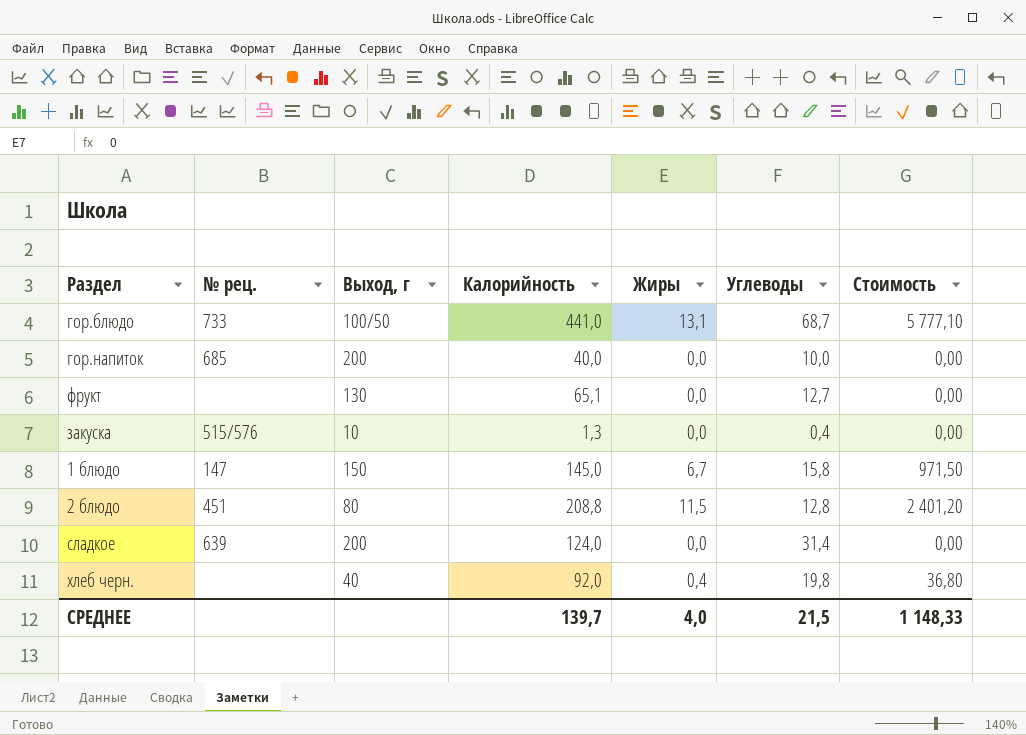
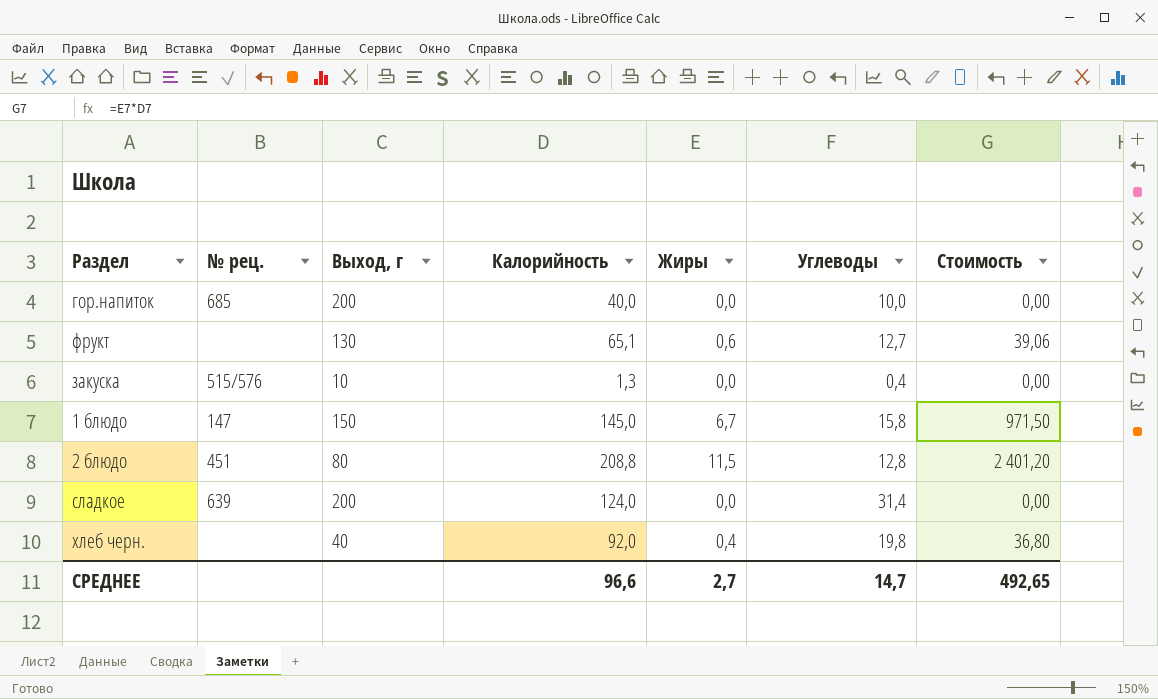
row гор.блюдо: 733 | 100/50 | 441,0 | 13,1 | 68,7 | 5 777,10 -> none
фрукт | Жиры: 0,0 -> 0,6
фрукт | Стоимость: 0,00 -> 39,06
СРЕДНЕЕ | Калорийность: 139,7 -> 96,6
СРЕДНЕЕ | Жиры: 4,0 -> 2,7
СРЕДНЕЕ | Углеводы: 21,5 -> 14,7
СРЕДНЕЕ | Стоимость: 1 148,33 -> 492,65

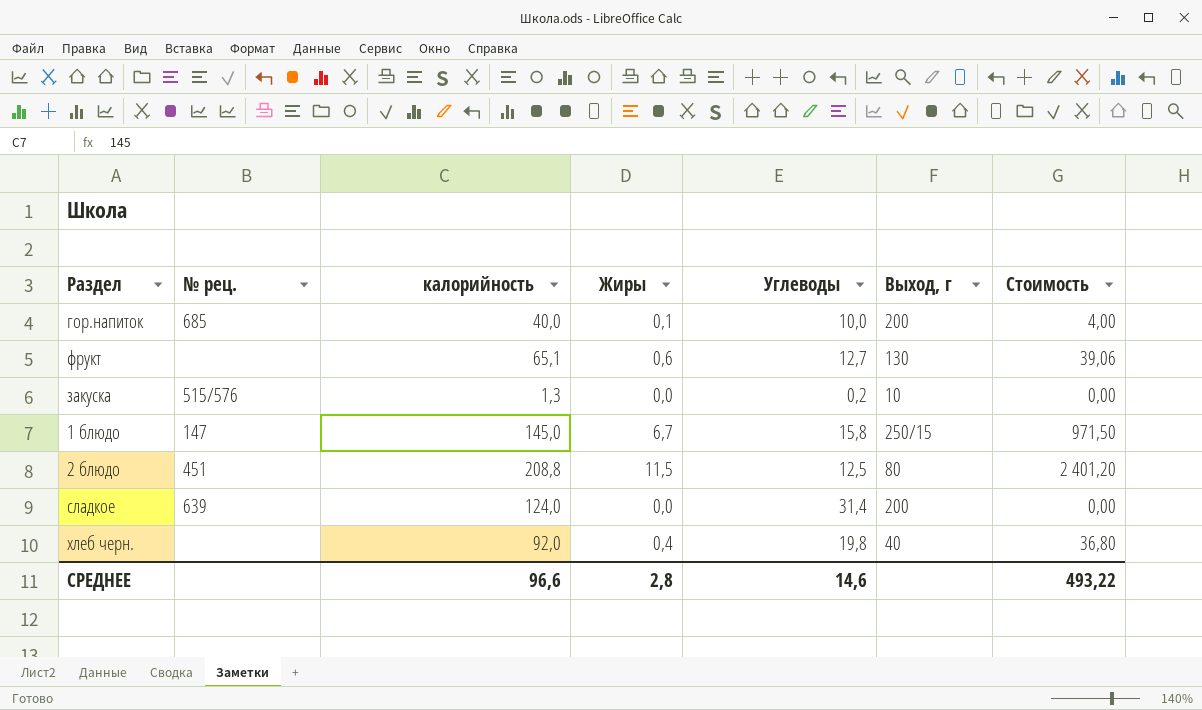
column name: Калорийность -> калорийность
column Выход, г | position: 3 -> 6
гор.напиток | Жиры: 0,0 -> 0,1
гор.напиток | Стоимость: 0,00 -> 4,00
закуска | Углеводы: 0,4 -> 0,2
1 блюдо | Выход, г: 150 -> 250/15
2 блюдо | Углеводы: 12,8 -> 12,5
СРЕДНЕЕ | Жиры: 2,7 -> 2,8
СРЕДНЕЕ | Углеводы: 14,7 -> 14,6
СРЕДНЕЕ | Стоимость: 492,65 -> 493,22

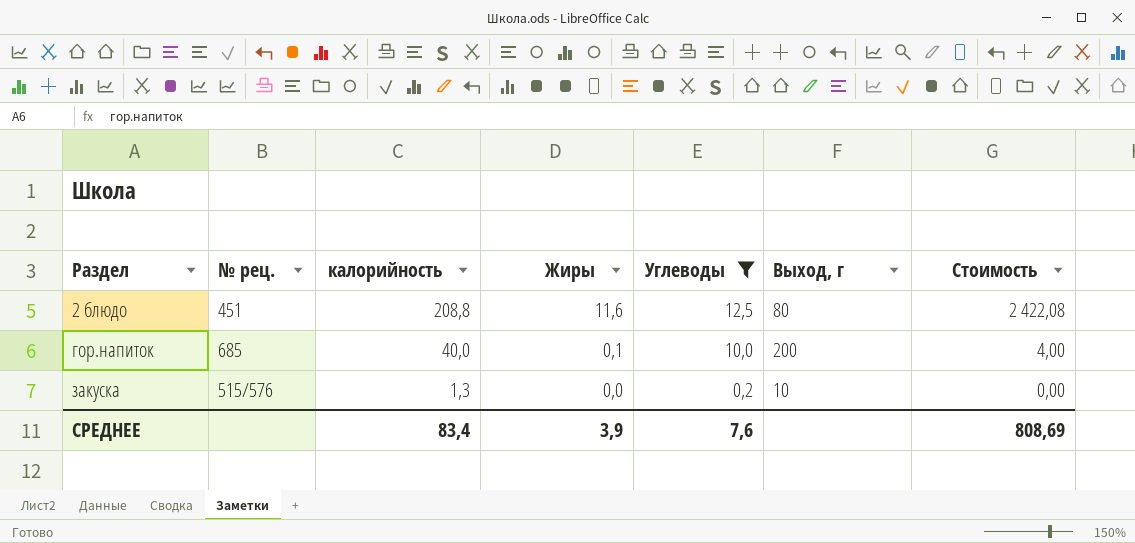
filter: none -> Углеводы <= 12,5
row order: none -> Раздел ascending
2 блюдо | Жиры: 11,5 -> 11,6
2 блюдо | Стоимость: 2 401,20 -> 2 422,08
СРЕДНЕЕ | калорийность: 96,6 -> 83,4
СРЕДНЕЕ | Жиры: 2,8 -> 3,9
СРЕДНЕЕ | Углеводы: 14,6 -> 7,6
СРЕДНЕЕ | Стоимость: 493,22 -> 808,69

